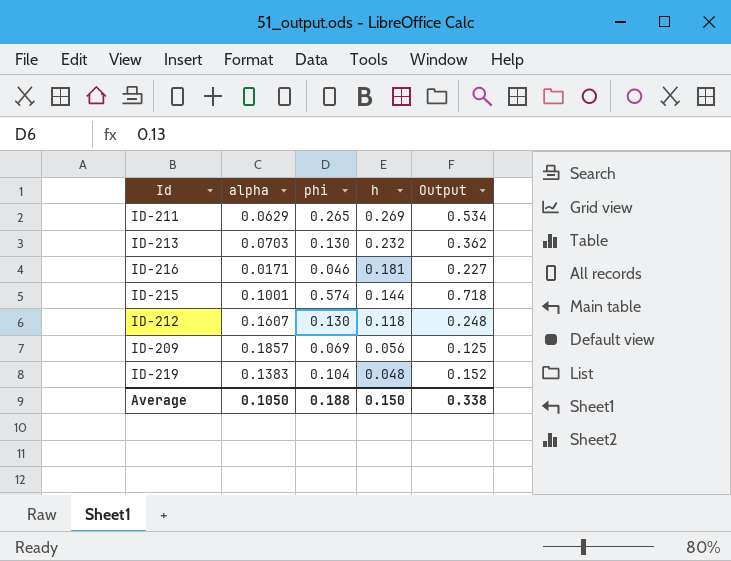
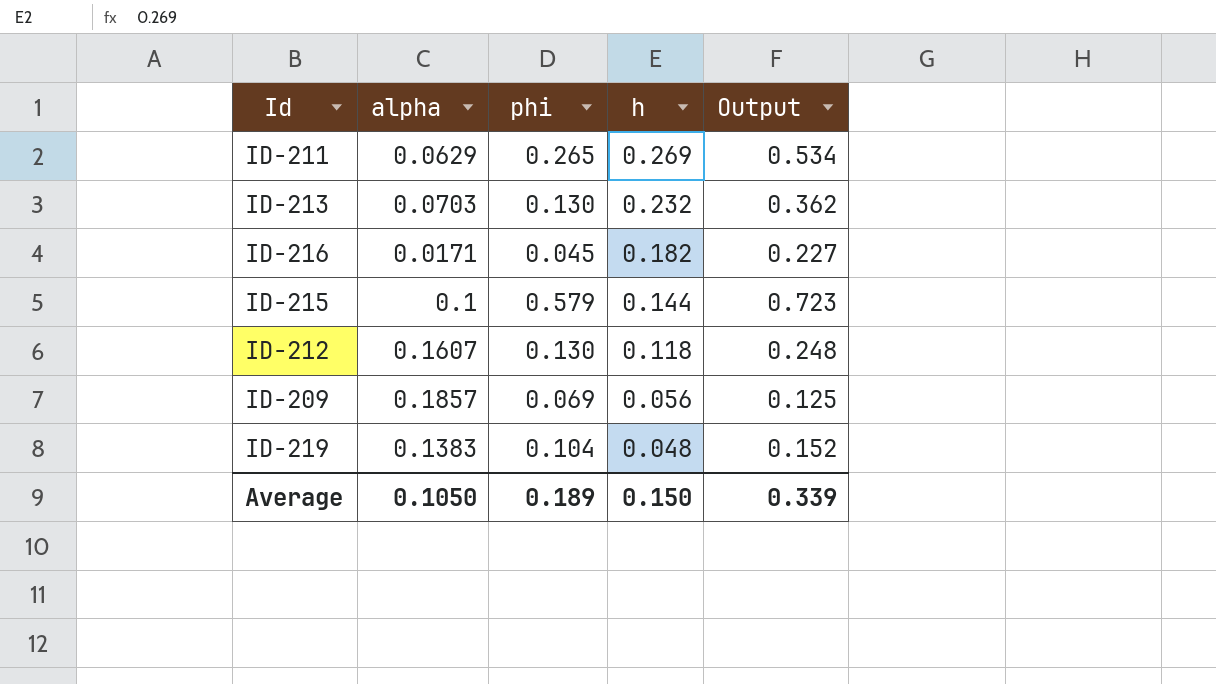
ID-216 | phi: 0.046 -> 0.045
ID-216 | h: 0.181 -> 0.182
ID-215 | alpha: 0.1001 -> 0.1
ID-215 | phi: 0.574 -> 0.579
ID-215 | Output: 0.718 -> 0.723
Average | phi: 0.188 -> 0.189
Average | Output: 0.338 -> 0.339

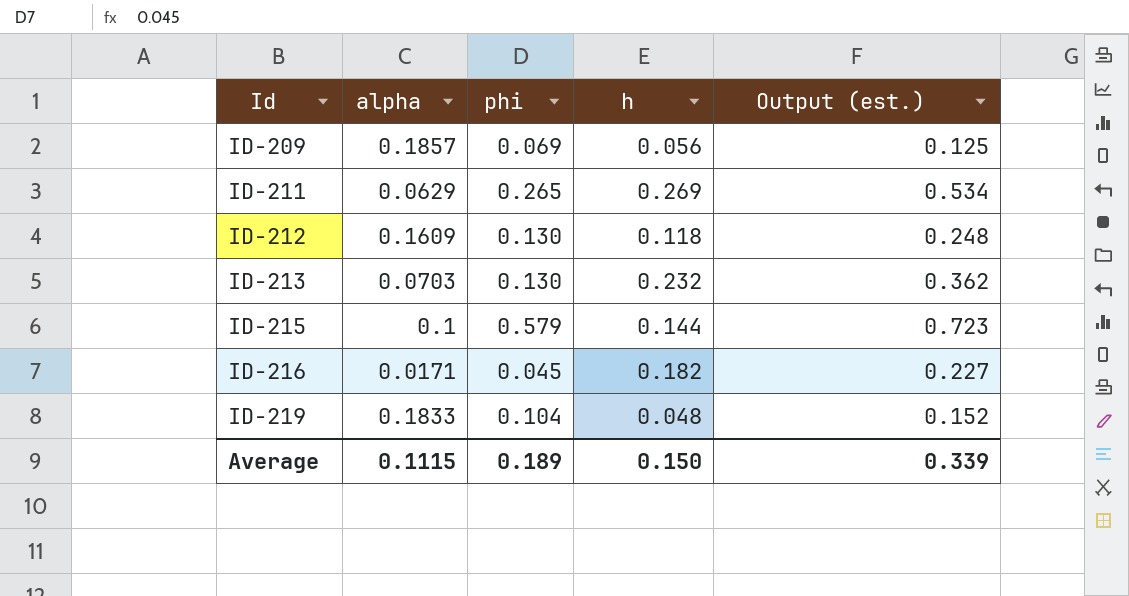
row order: h descending -> Id ascending
column name: Output -> Output (est.)
ID-212 | alpha: 0.1607 -> 0.1609
ID-219 | alpha: 0.1383 -> 0.1833
Average | alpha: 0.1050 -> 0.1115

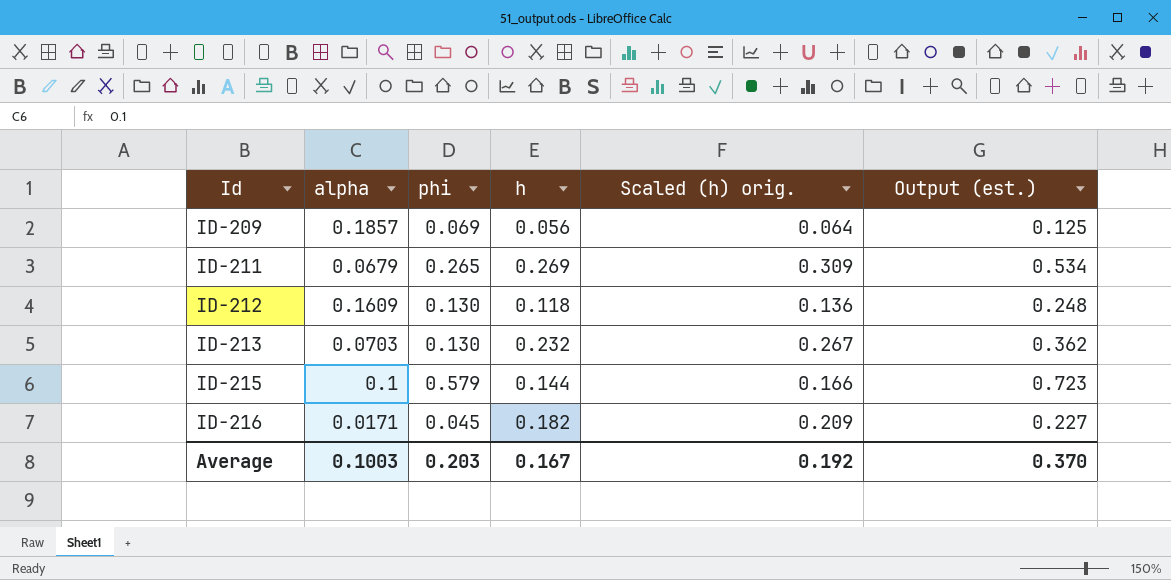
column Scaled (h) orig. | formula: none -> [h] * 1.15
row ID-219: 0.1833 | 0.104 | 0.048 | 0.152 -> none
ID-211 | alpha: 0.0629 -> 0.0679
Average | alpha: 0.1115 -> 0.1003
Average | phi: 0.189 -> 0.203
Average | h: 0.150 -> 0.167
Average | Output (est.): 0.339 -> 0.370

